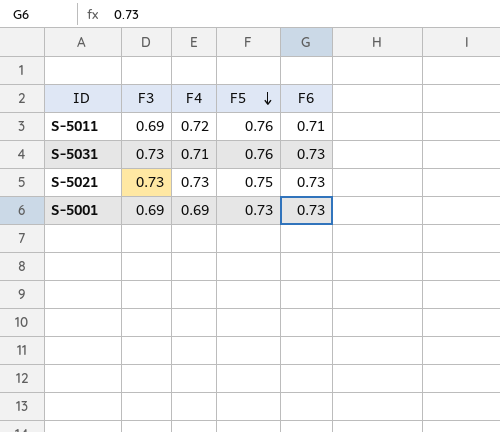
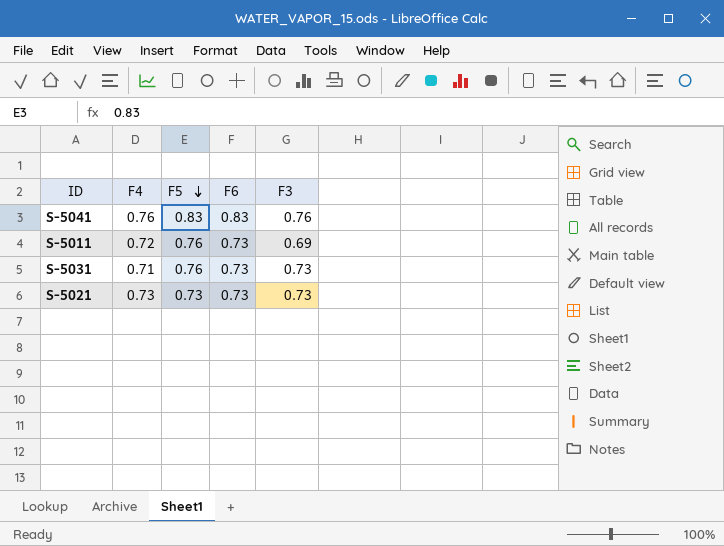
column F3 | position: 2 -> 5
row S-5001: 0.69 | 0.69 | 0.73 | 0.73 -> none
row S-5041: none -> 0.76 | 0.83 | 0.83 | 0.76
S-5011 | F6: 0.71 -> 0.73
S-5021 | F5: 0.75 -> 0.73

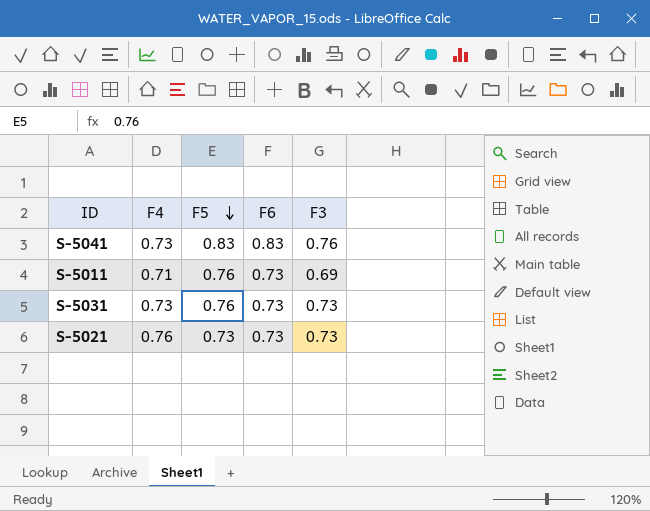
S-5041 | F4: 0.76 -> 0.73
S-5011 | F4: 0.72 -> 0.71
S-5031 | F4: 0.71 -> 0.73
S-5021 | F4: 0.73 -> 0.76

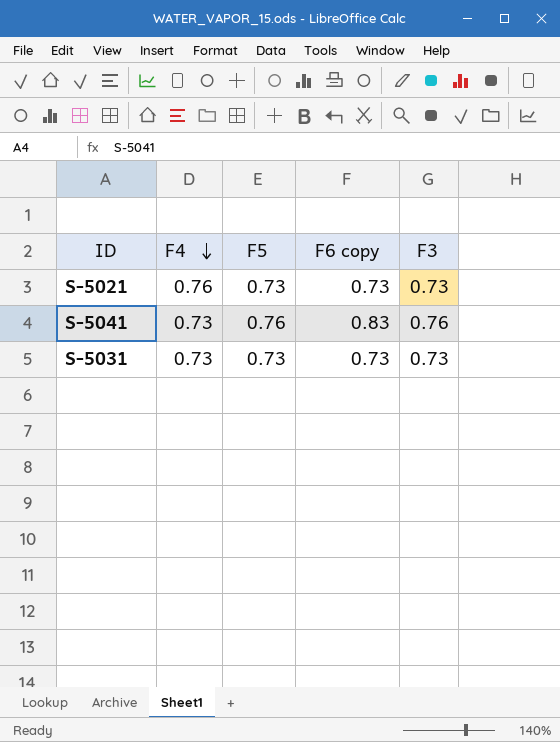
row order: F5 descending -> F4 descending
column name: F6 -> F6 copy
row S-5011: 0.71 | 0.76 | 0.73 | 0.69 -> none
S-5041 | F5: 0.83 -> 0.76
S-5031 | F5: 0.76 -> 0.73

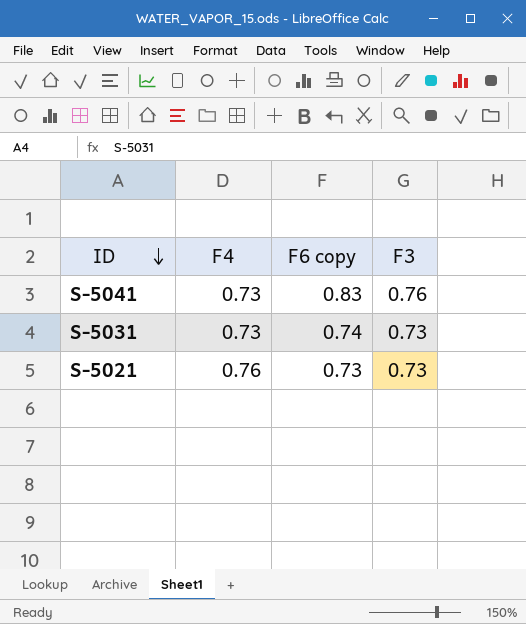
row order: F4 descending -> ID descending
column F5 | position: 3 -> none
S-5031 | F6 copy: 0.73 -> 0.74

